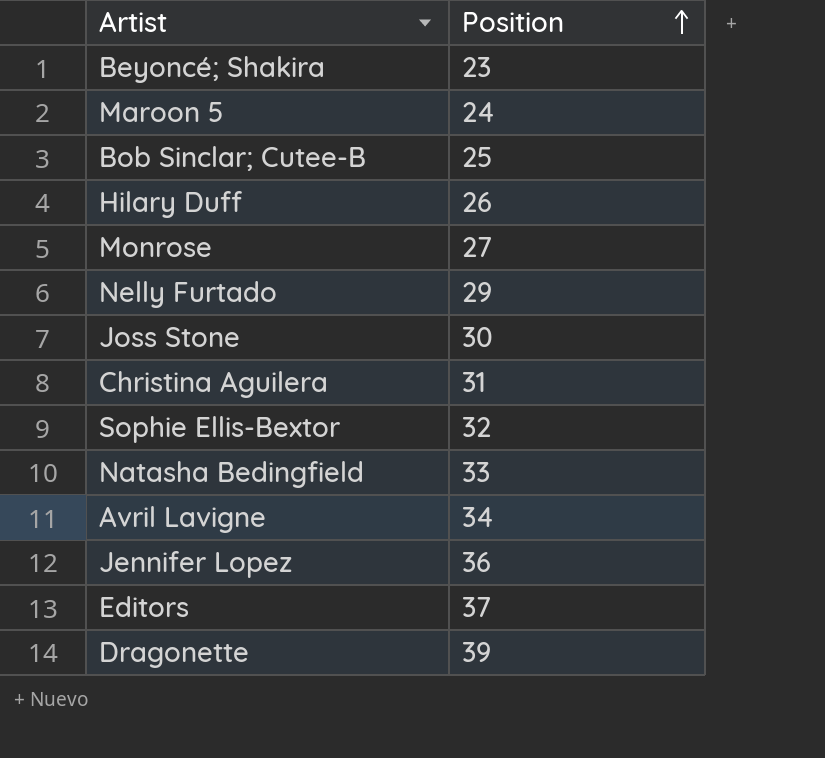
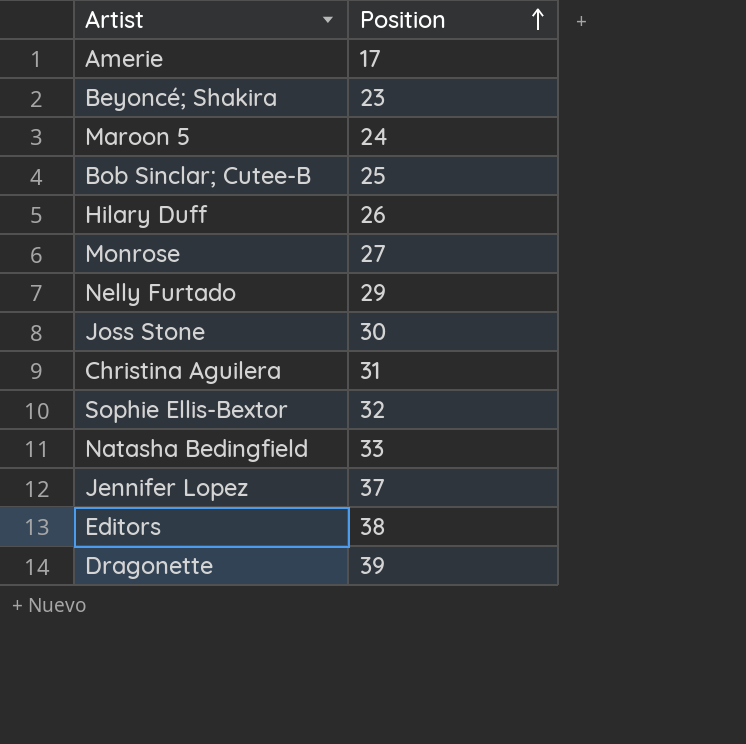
row Avril Lavigne: 34 -> none
row Amerie: none -> 17
Jennifer Lopez | Position: 36 -> 37
Editors | Position: 37 -> 38

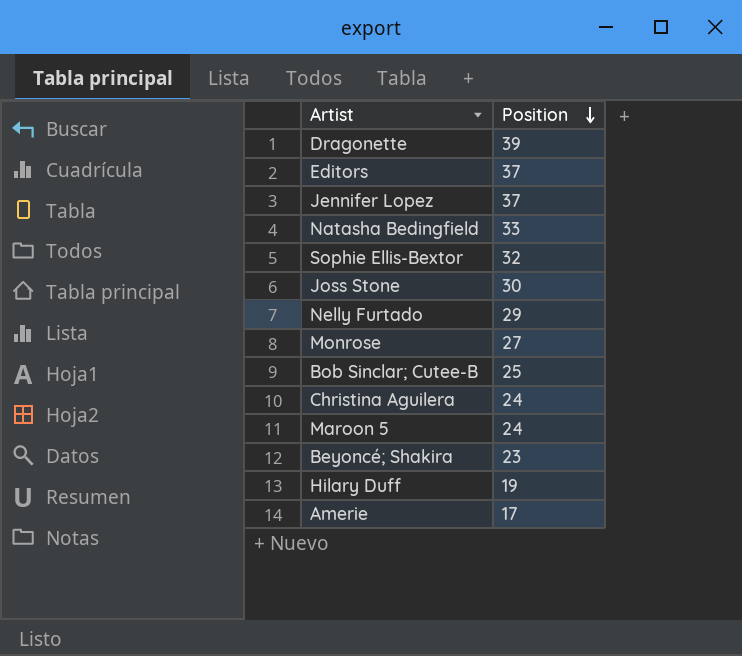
row order: Position ascending -> Position descending
Editors | Position: 38 -> 37
Christina Aguilera | Position: 31 -> 24
Hilary Duff | Position: 26 -> 19

